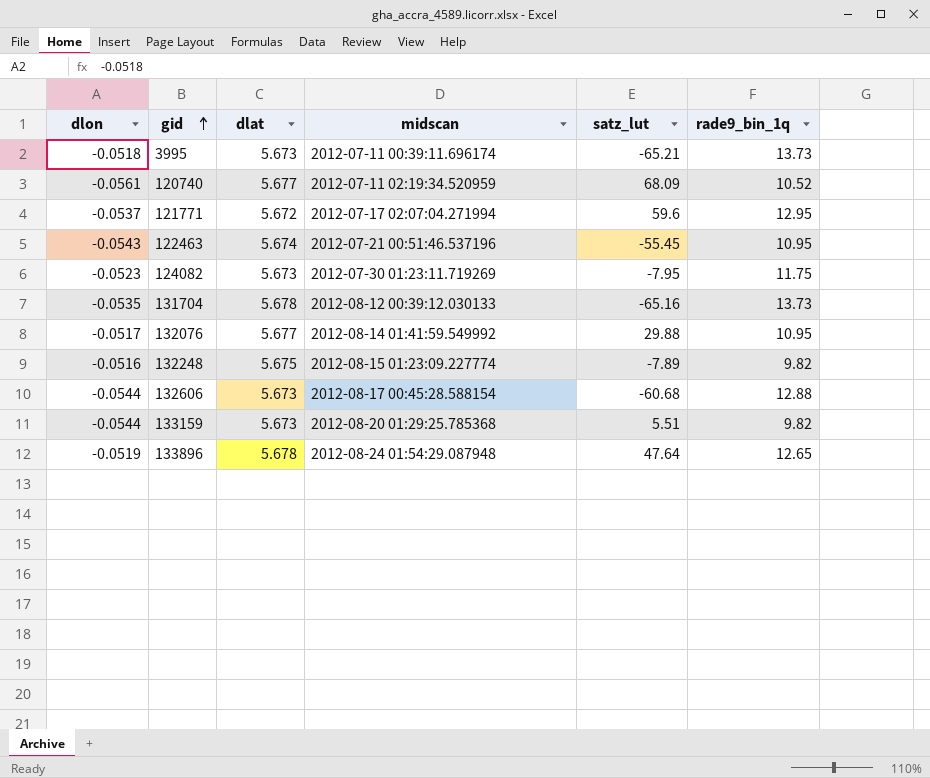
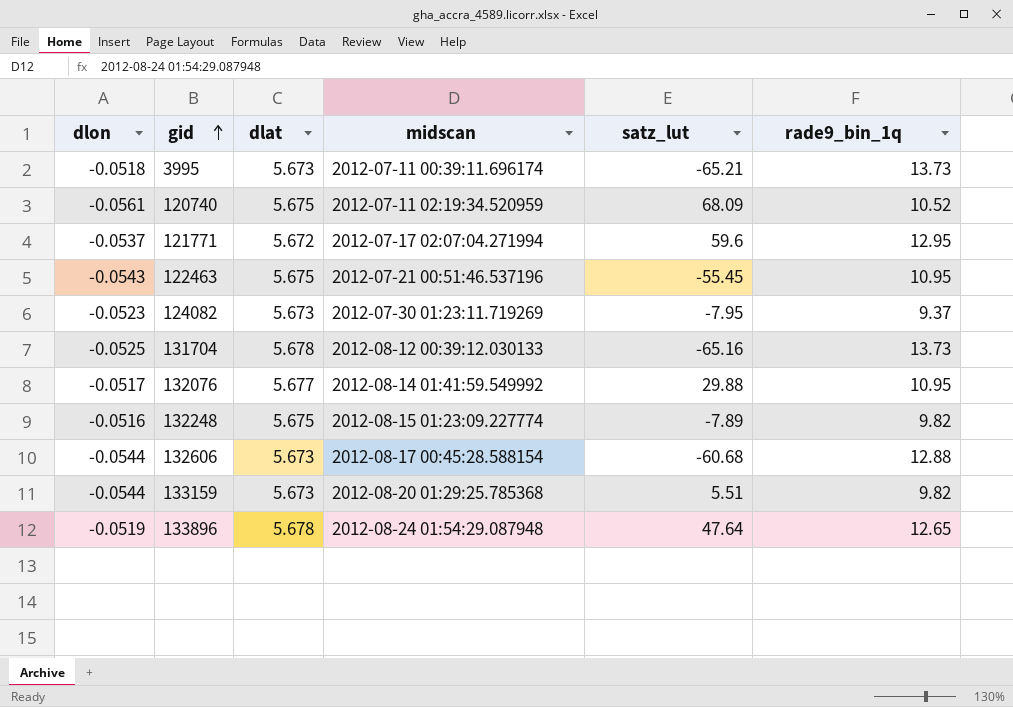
120740 | dlat: 5.677 -> 5.675
122463 | dlat: 5.674 -> 5.675
124082 | rade9_bin_1q: 11.75 -> 9.37
131704 | dlon: -0.0535 -> -0.0525

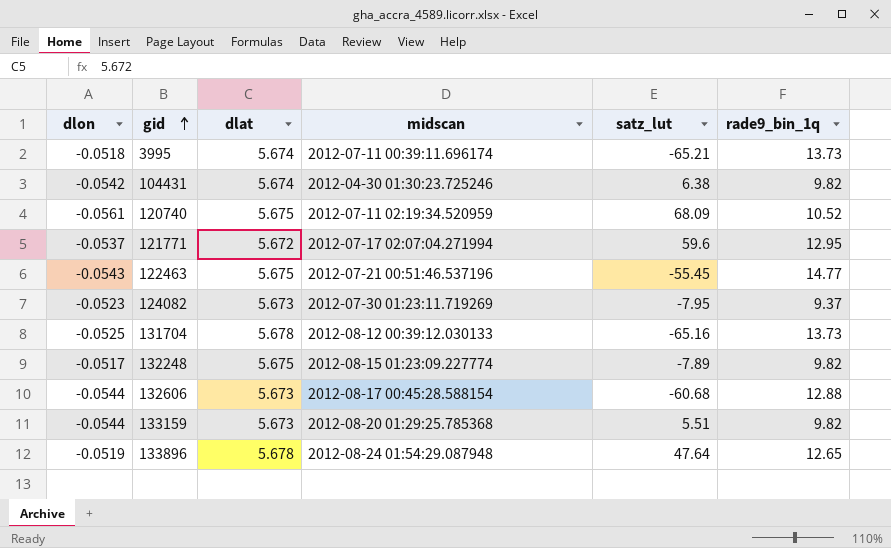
row 132076: -0.0517 | 5.677 | 2012-08-14 01:41:59.549992 | 29.88 | 10.95 -> none
3995 | dlat: 5.673 -> 5.674
row 104431: none -> -0.0542 | 5.674 | 2012-04-30 01:30:23.725246 | 6.38 | 9.82
122463 | rade9_bin_1q: 10.95 -> 14.77
132248 | dlon: -0.0516 -> -0.0517

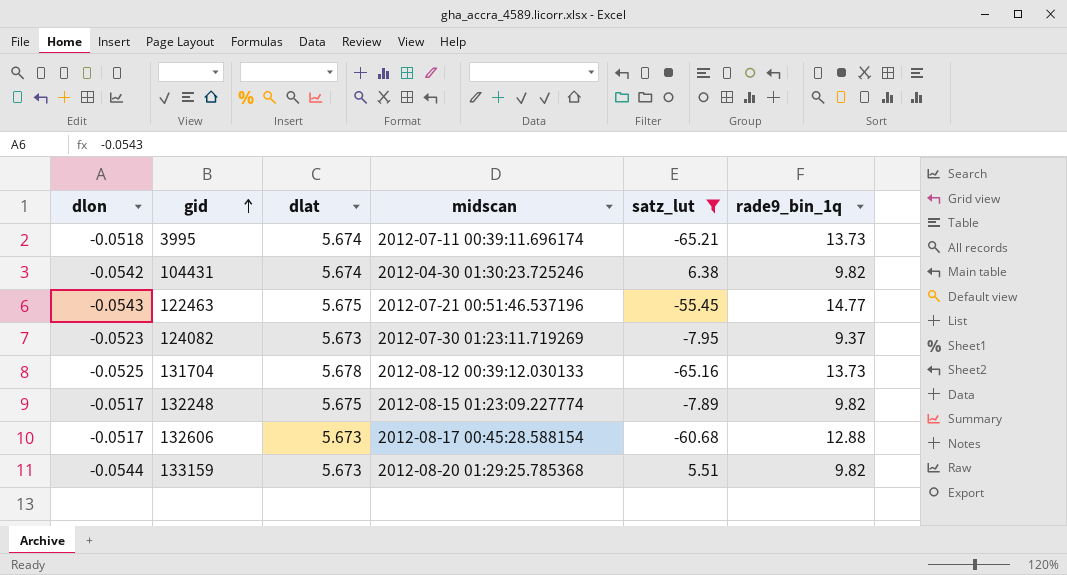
filter: none -> satz_lut <= 6.38
132606 | dlon: -0.0544 -> -0.0517

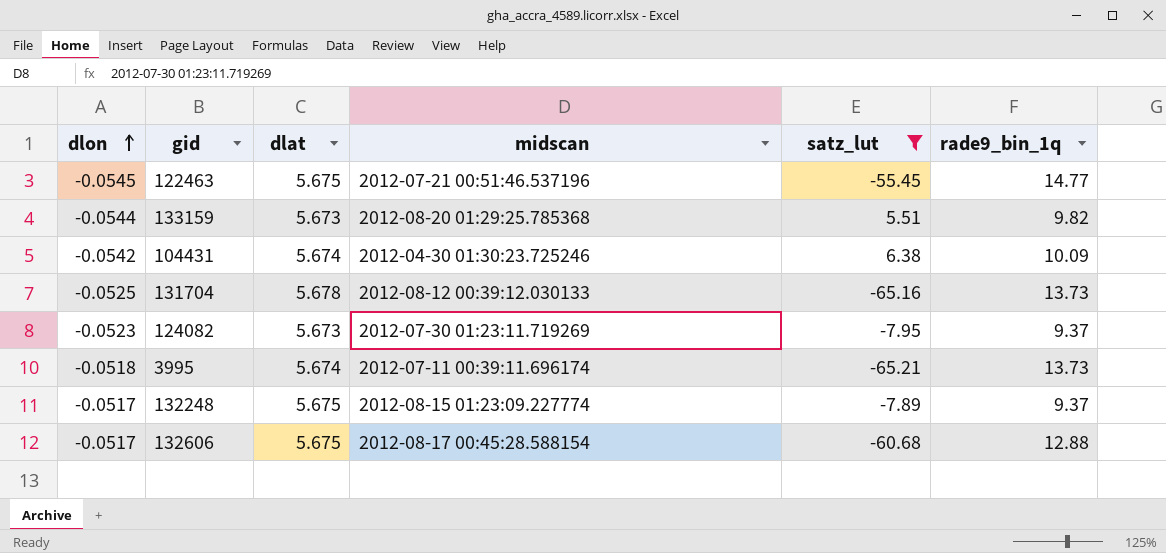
row order: gid ascending -> dlon ascending
122463 | dlon: -0.0543 -> -0.0545
104431 | rade9_bin_1q: 9.82 -> 10.09
132248 | rade9_bin_1q: 9.82 -> 9.37
132606 | dlat: 5.673 -> 5.675

